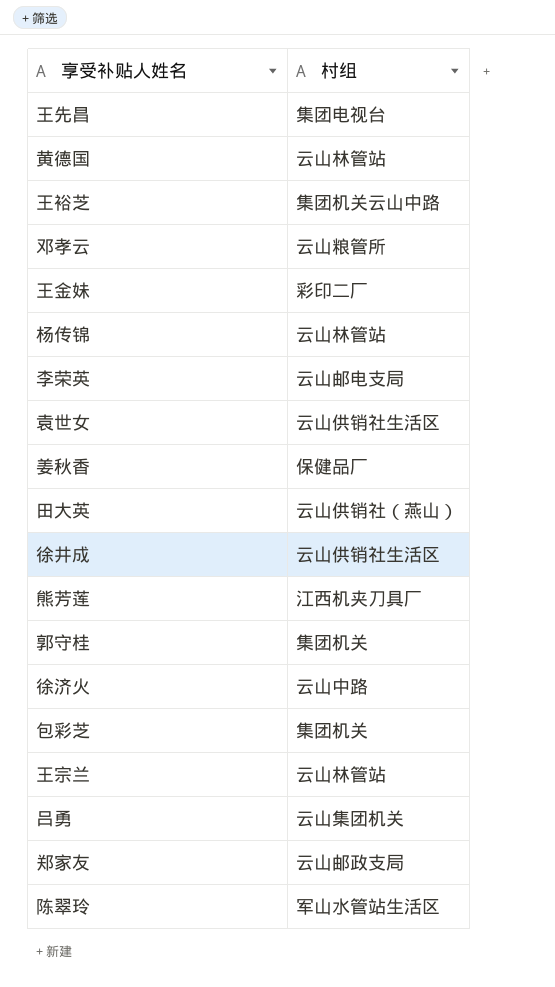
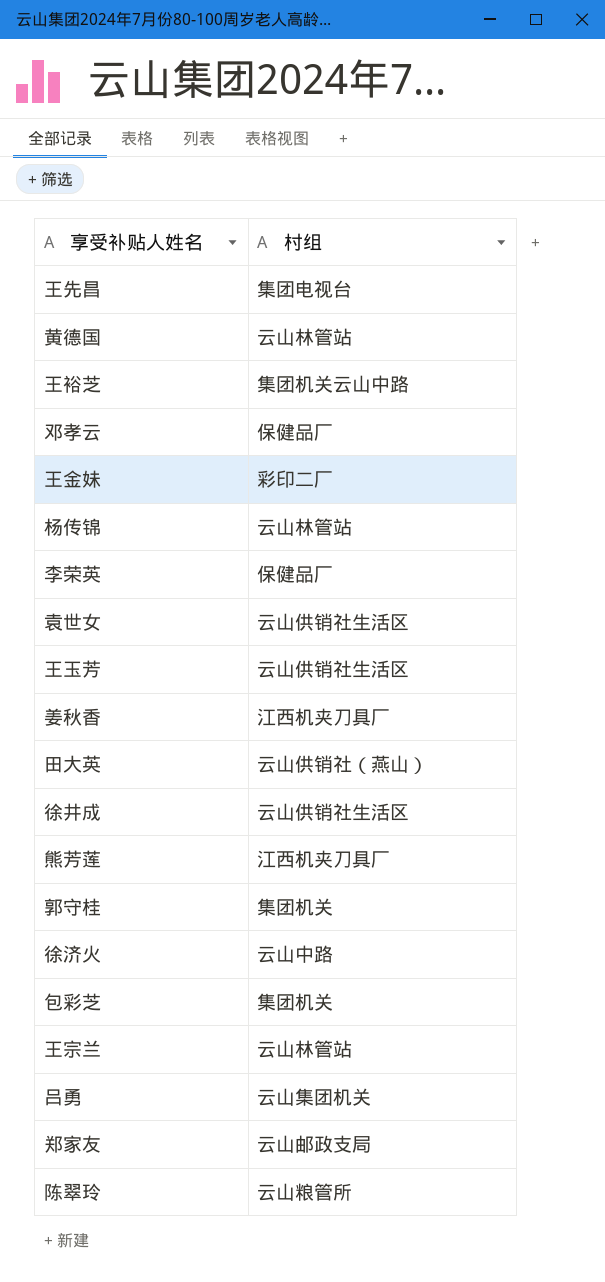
邓孝云 | 村组: 云山粮管所 -> 保健品厂
李荣英 | 村组: 云山邮电支局 -> 保健品厂
row 王玉芳: none -> 云山供销社生活区
姜秋香 | 村组: 保健品厂 -> 江西机夹刀具厂
陈翠玲 | 村组: 军山水管站生活区 -> 云山粮管所

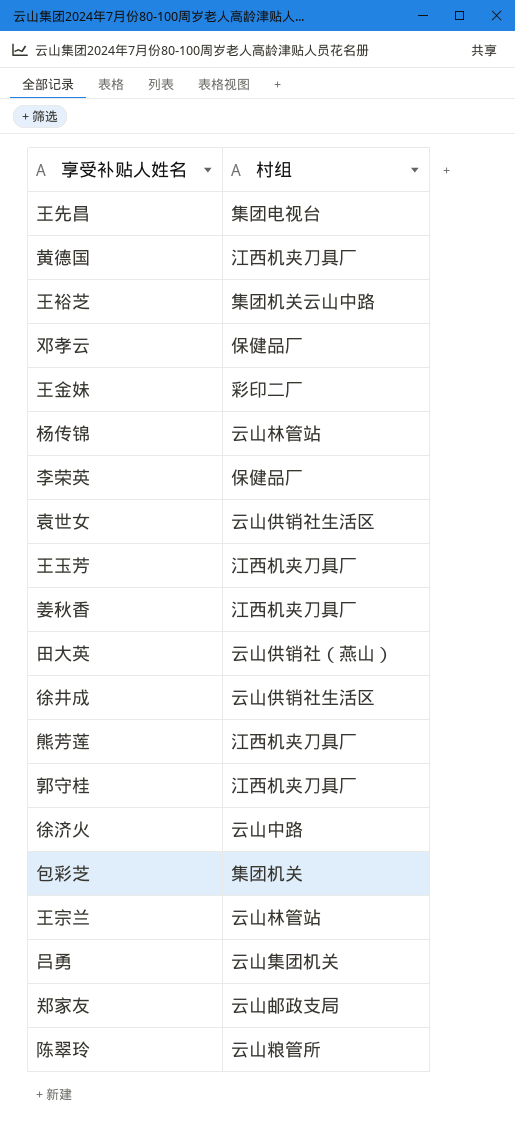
黄德国 | 村组: 云山林管站 -> 江西机夹刀具厂
王玉芳 | 村组: 云山供销社生活区 -> 江西机夹刀具厂
郭守桂 | 村组: 集团机关 -> 江西机夹刀具厂

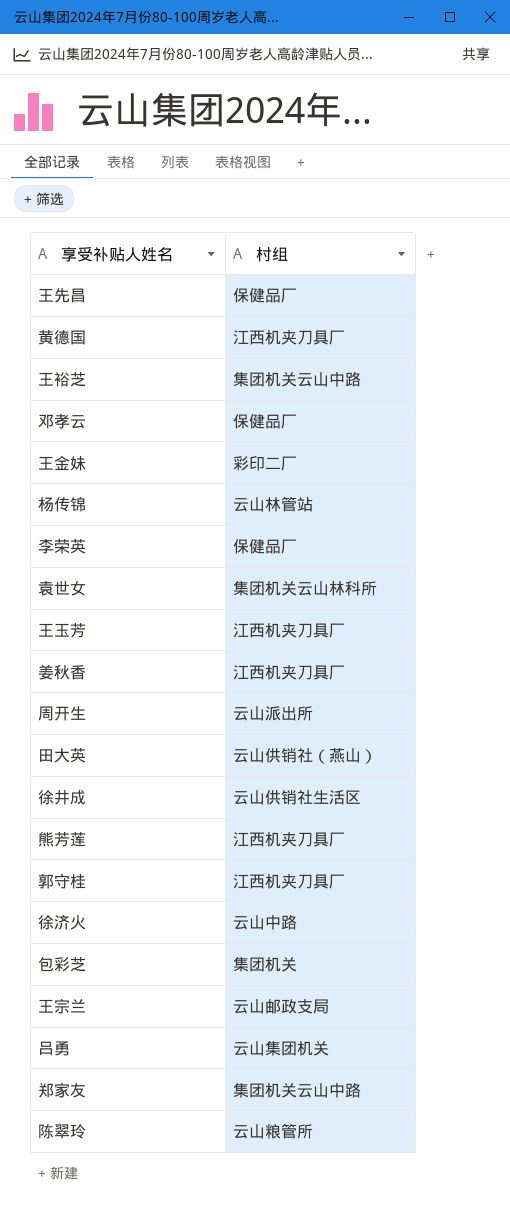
王先昌 | 村组: 集团电视台 -> 保健品厂
袁世女 | 村组: 云山供销社生活区 -> 集团机关云山林科所
row 周开生: none -> 云山派出所
王宗兰 | 村组: 云山林管站 -> 云山邮政支局
郑家友 | 村组: 云山邮政支局 -> 集团机关云山中路

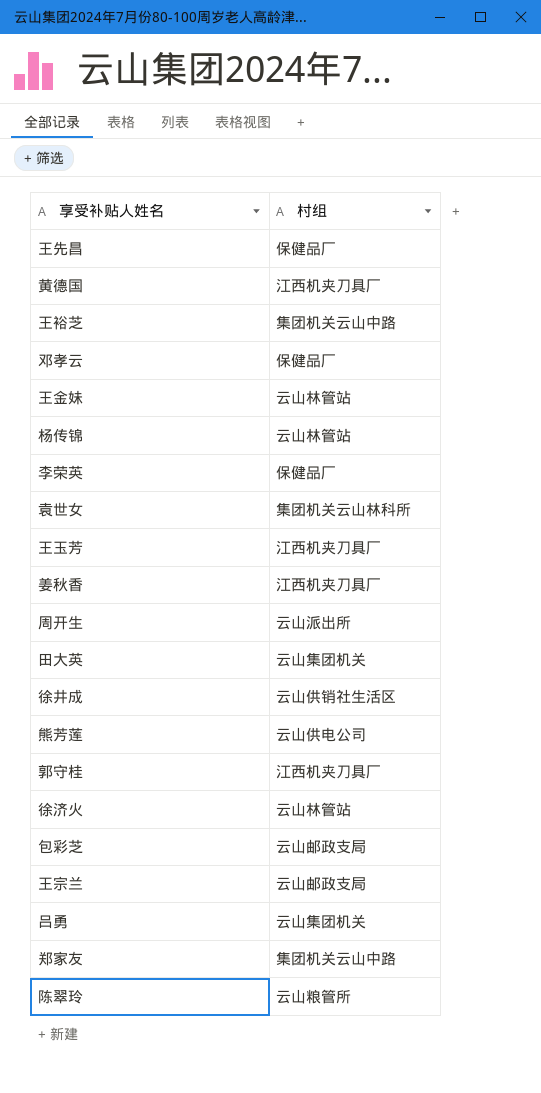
王金妹 | 村组: 彩印二厂 -> 云山林管站
田大英 | 村组: 云山供销社（燕山） -> 云山集团机关
熊芳莲 | 村组: 江西机夹刀具厂 -> 云山供电公司
徐济火 | 村组: 云山中路 -> 云山林管站
包彩芝 | 村组: 集团机关 -> 云山邮政支局

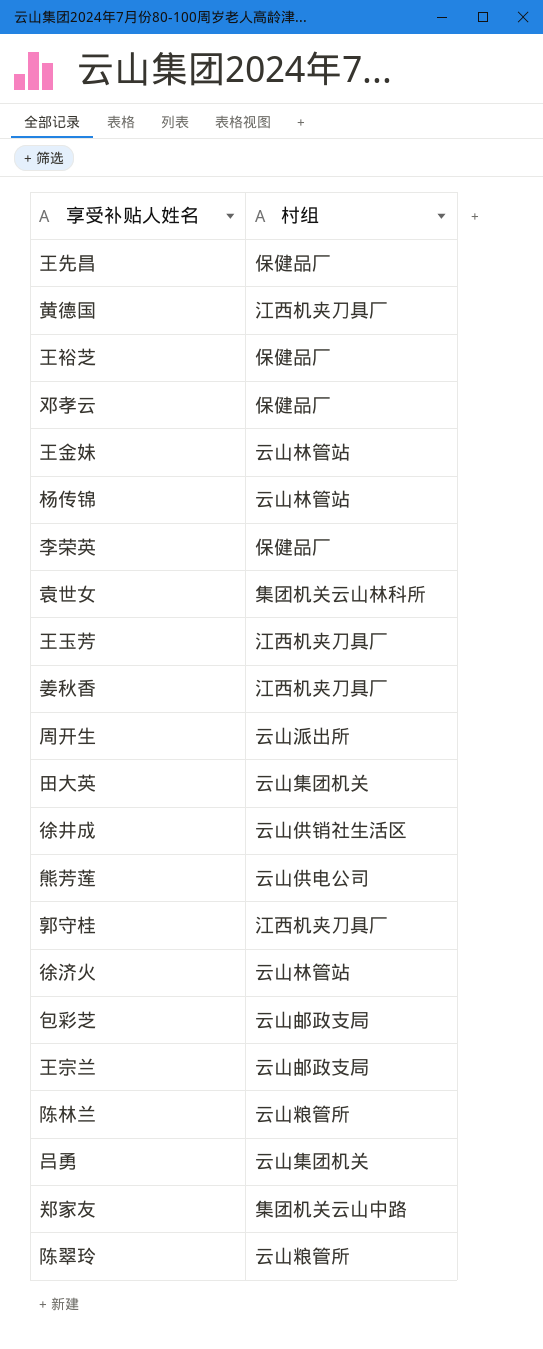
王裕芝 | 村组: 集团机关云山中路 -> 保健品厂
row 陈林兰: none -> 云山粮管所

